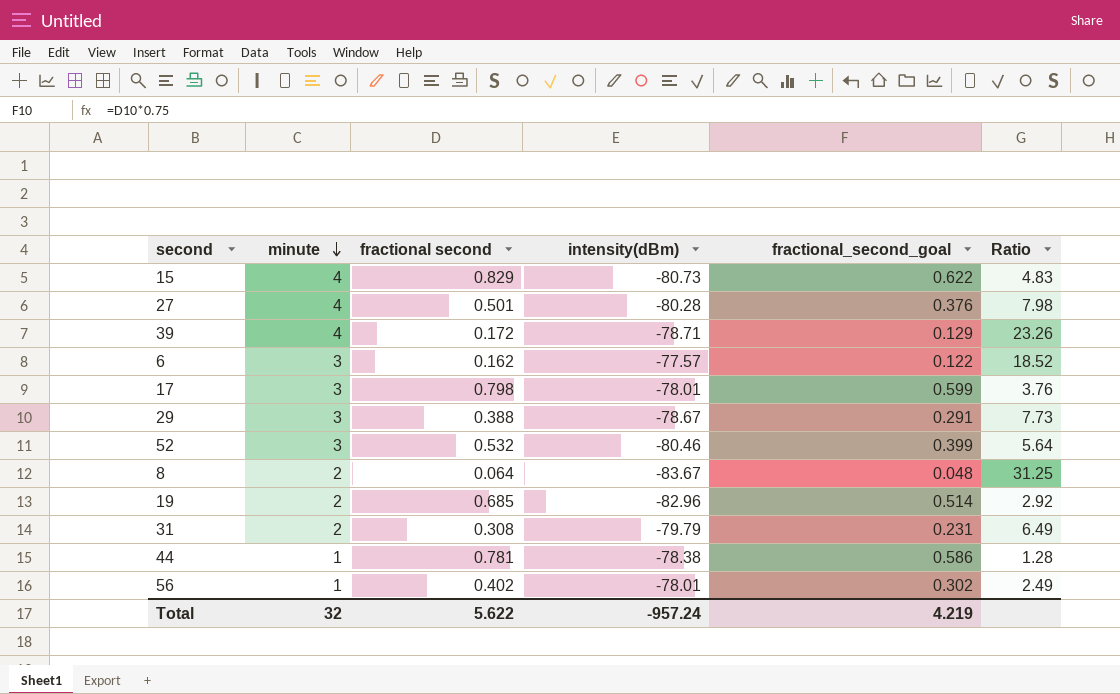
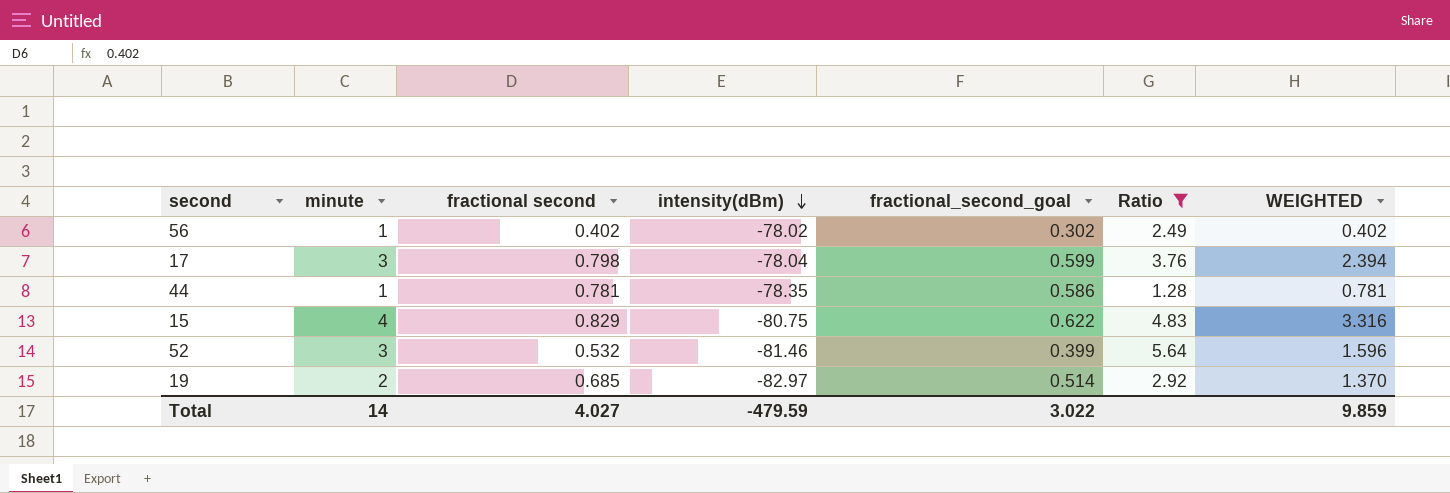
filter: none -> Ratio <= 5.64
row order: minute descending -> intensity(dBm) descending
column WEIGHTED | formula: none -> [minute] * [fractional second]
56 | intensity(dBm): -78.01 -> -78.02
17 | intensity(dBm): -78.01 -> -78.04
44 | intensity(dBm): -78.38 -> -78.35
15 | intensity(dBm): -80.73 -> -80.75
52 | intensity(dBm): -80.46 -> -81.46
19 | intensity(dBm): -82.96 -> -82.97
Total | minute: 32 -> 14
Total | fractional second: 5.622 -> 4.027
Total | intensity(dBm): -957.24 -> -479.59
Total | fractional_second_goal: 4.219 -> 3.022

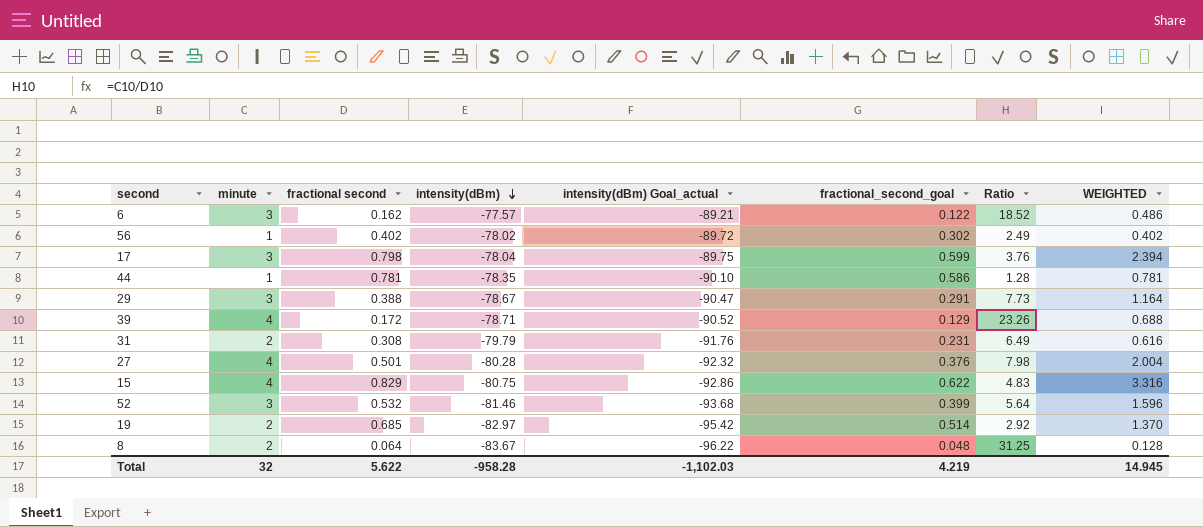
filter: Ratio <= 5.64 -> none
column intensity(dBm) Goal_actual | formula: none -> [intensity(dBm)] * 1.15
Total | minute: 14 -> 32
Total | fractional second: 4.027 -> 5.622
Total | intensity(dBm): -479.59 -> -958.28
Total | fractional_second_goal: 3.022 -> 4.219
Total | WEIGHTED: 9.859 -> 14.945

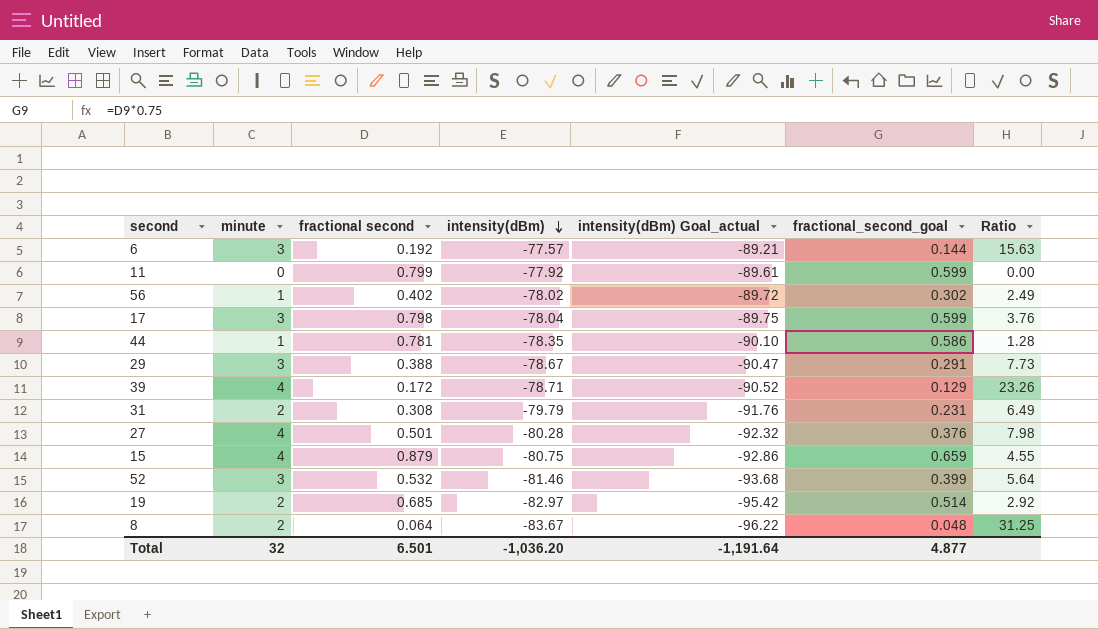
column WEIGHTED | formula: [minute] * [fractional second] -> none
6 | fractional second: 0.162 -> 0.192
6 | fractional_second_goal: 0.122 -> 0.144
6 | Ratio: 18.52 -> 15.63
row 11: none -> 0 | 0.799 | -77.92 | -89.61 | 0.599 | 0.00
15 | fractional second: 0.829 -> 0.879
15 | fractional_second_goal: 0.622 -> 0.659
15 | Ratio: 4.83 -> 4.55
Total | fractional second: 5.622 -> 6.501
Total | intensity(dBm): -958.28 -> -1,036.20
Total | intensity(dBm) Goal_actual: -1,102.03 -> -1,191.64
Total | fractional_second_goal: 4.219 -> 4.877

